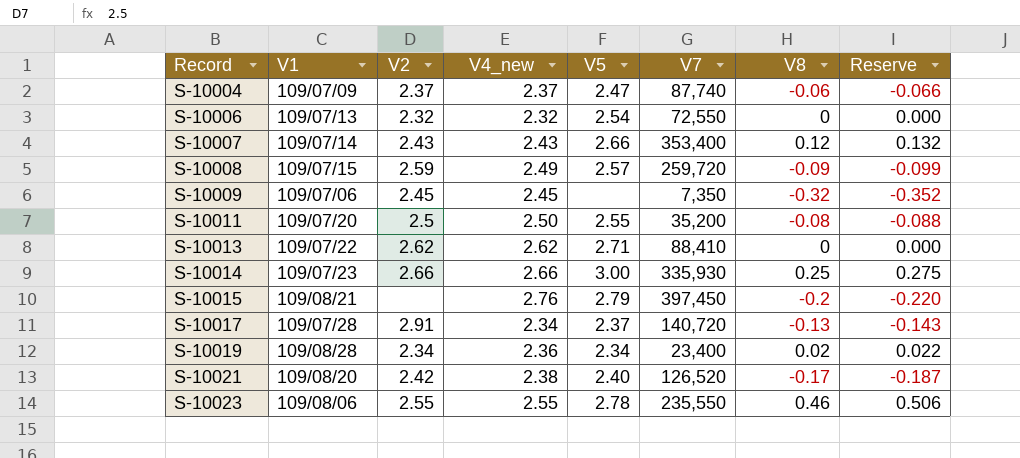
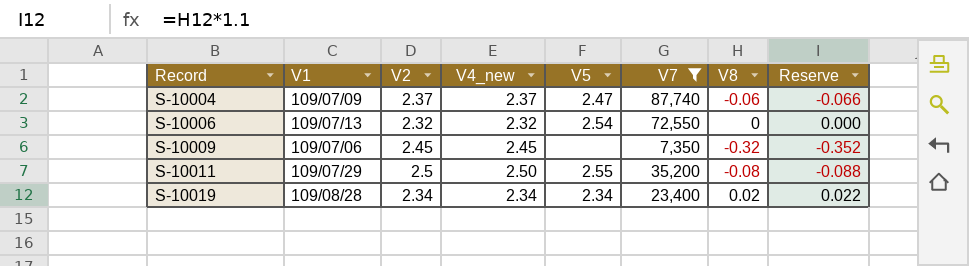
filter: none -> V7 <= 87,740
S-10011 | V1: 109/07/20 -> 109/07/29
S-10019 | V4_new: 2.36 -> 2.34

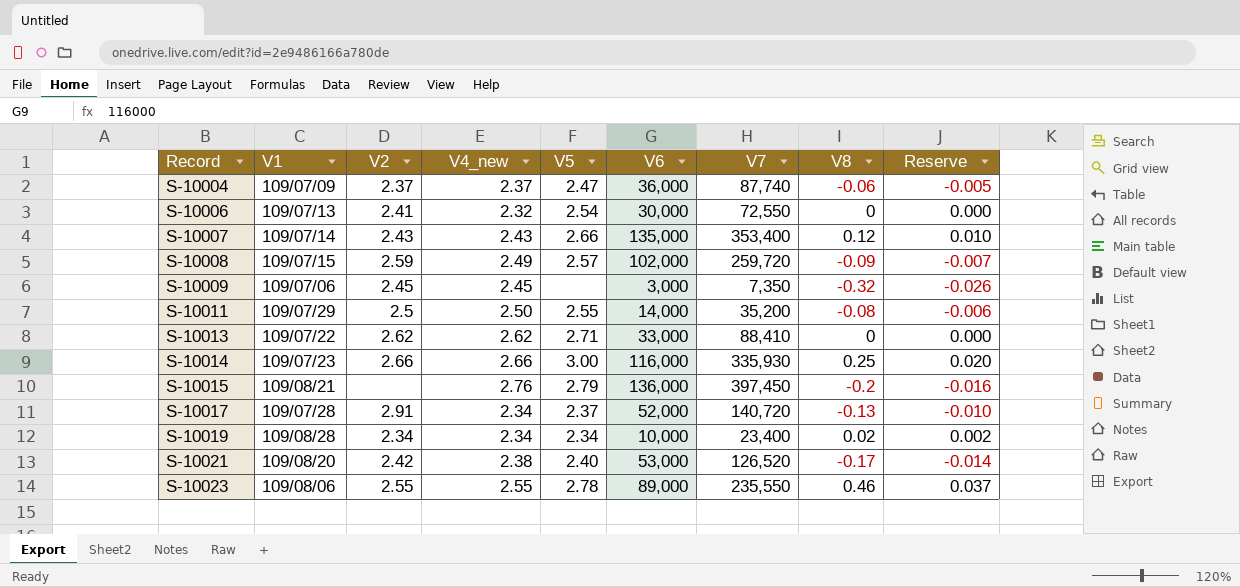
filter: V7 <= 87,740 -> none
column V6 | position: none -> 6
column Reserve | formula: [V8] * 1.1 -> [V8] * 0.08
S-10006 | V2: 2.32 -> 2.41

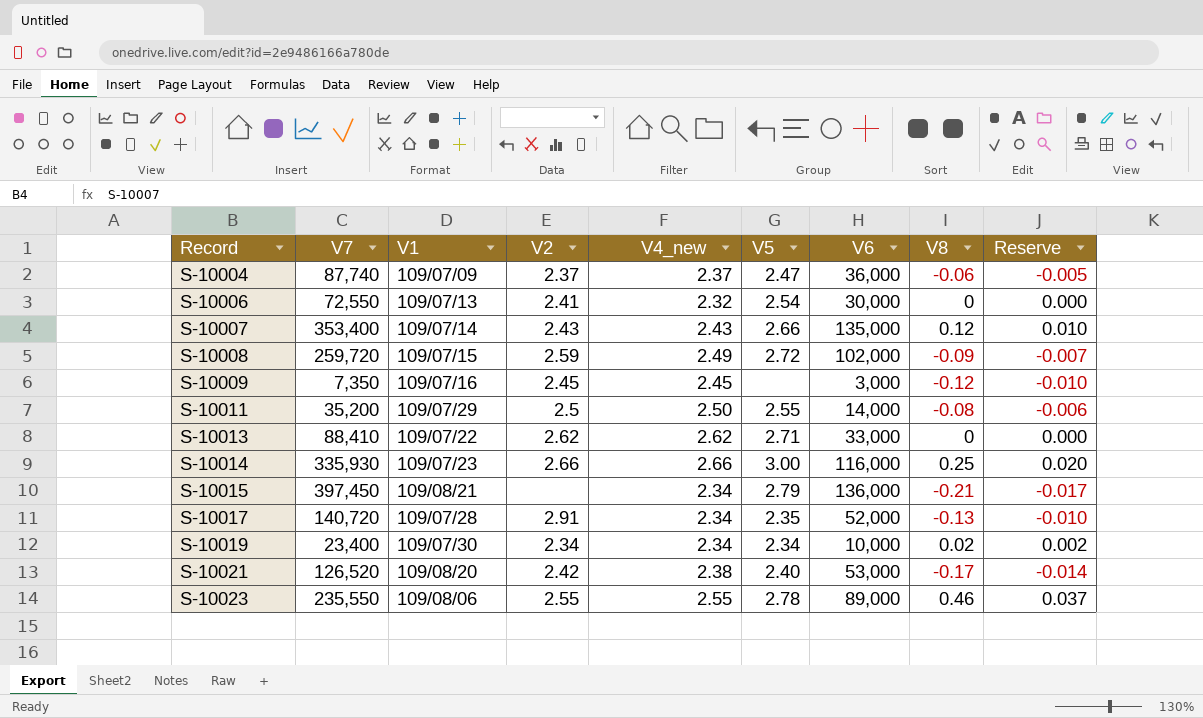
column V7 | position: 7 -> 2
S-10008 | V5: 2.57 -> 2.72
S-10009 | V1: 109/07/06 -> 109/07/16
S-10009 | V8: -0.32 -> -0.12
S-10009 | Reserve: -0.026 -> -0.010
S-10015 | V4_new: 2.76 -> 2.34
S-10015 | V8: -0.2 -> -0.21
S-10015 | Reserve: -0.016 -> -0.017
S-10017 | V5: 2.37 -> 2.35
S-10019 | V1: 109/08/28 -> 109/07/30

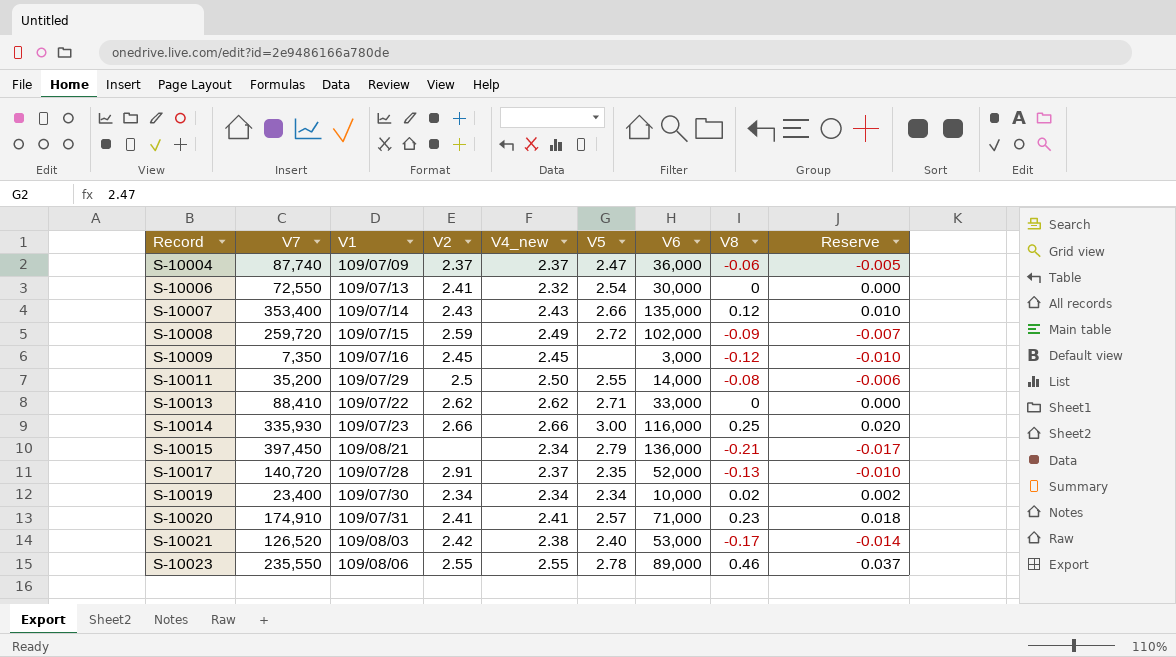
S-10017 | V4_new: 2.34 -> 2.37
row S-10020: none -> 174,910 | 109/07/31 | 2.41 | 2.41 | 2.57 | 71,000 | 0.23 | 0.018
S-10021 | V1: 109/08/20 -> 109/08/03

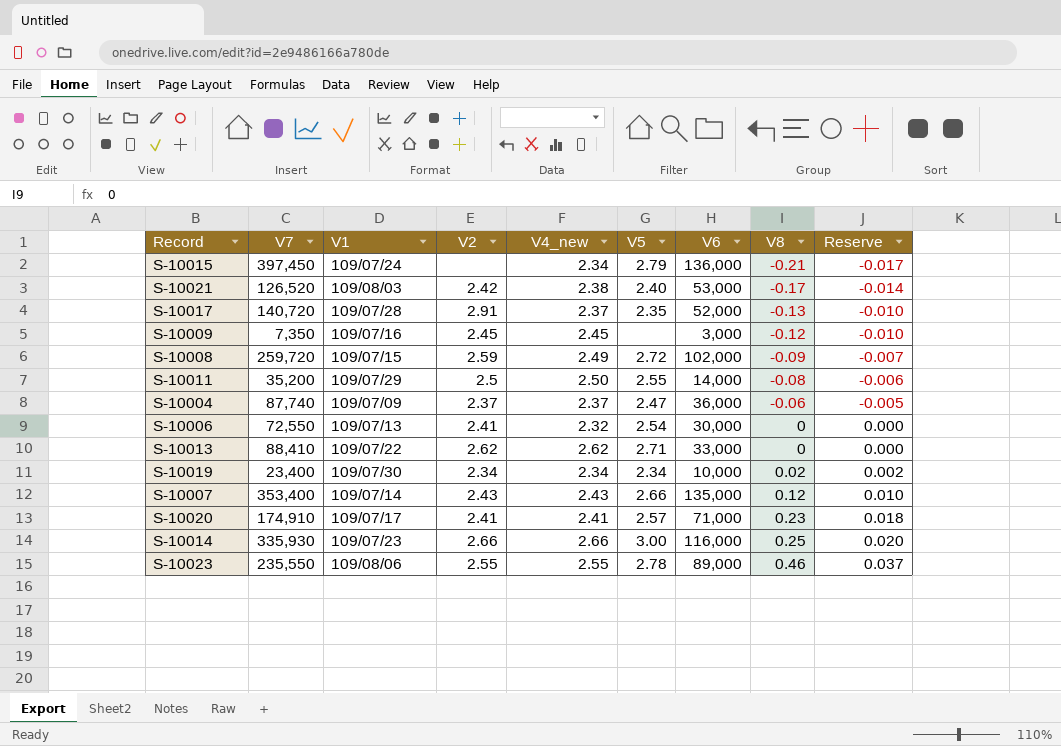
row order: Record ascending -> V8 ascending
S-10015 | V1: 109/08/21 -> 109/07/24
S-10020 | V1: 109/07/31 -> 109/07/17

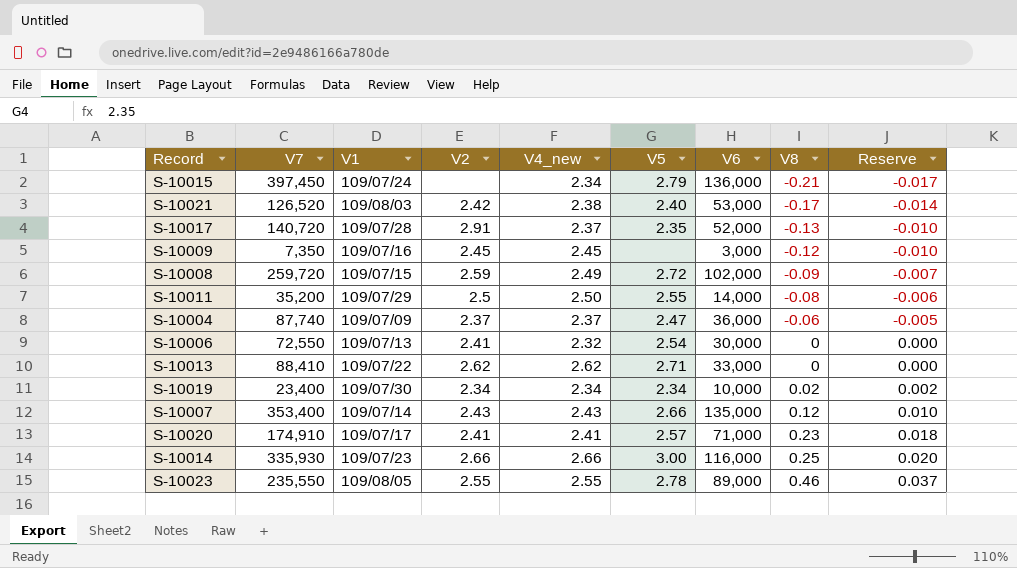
S-10023 | V1: 109/08/06 -> 109/08/05

